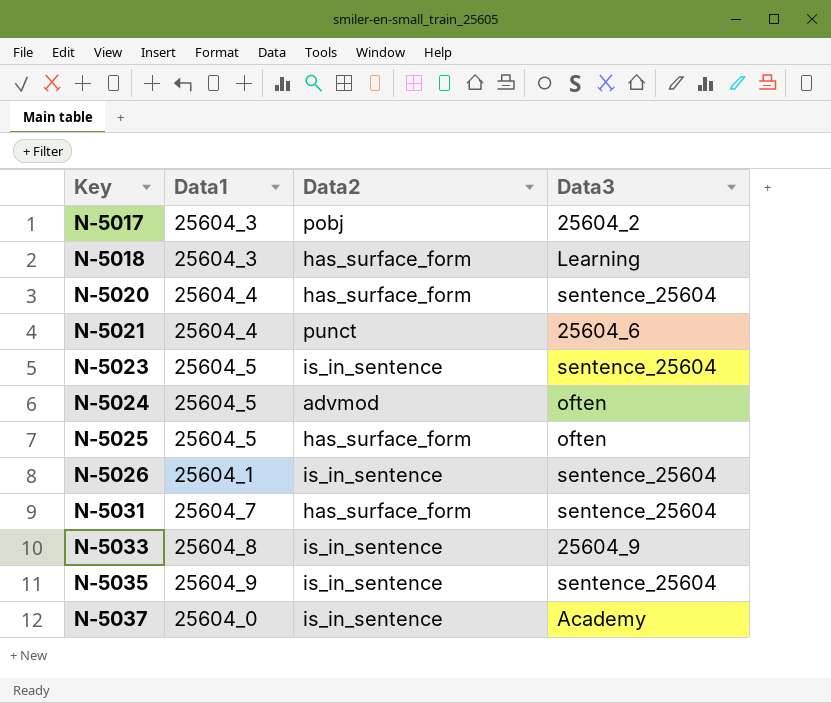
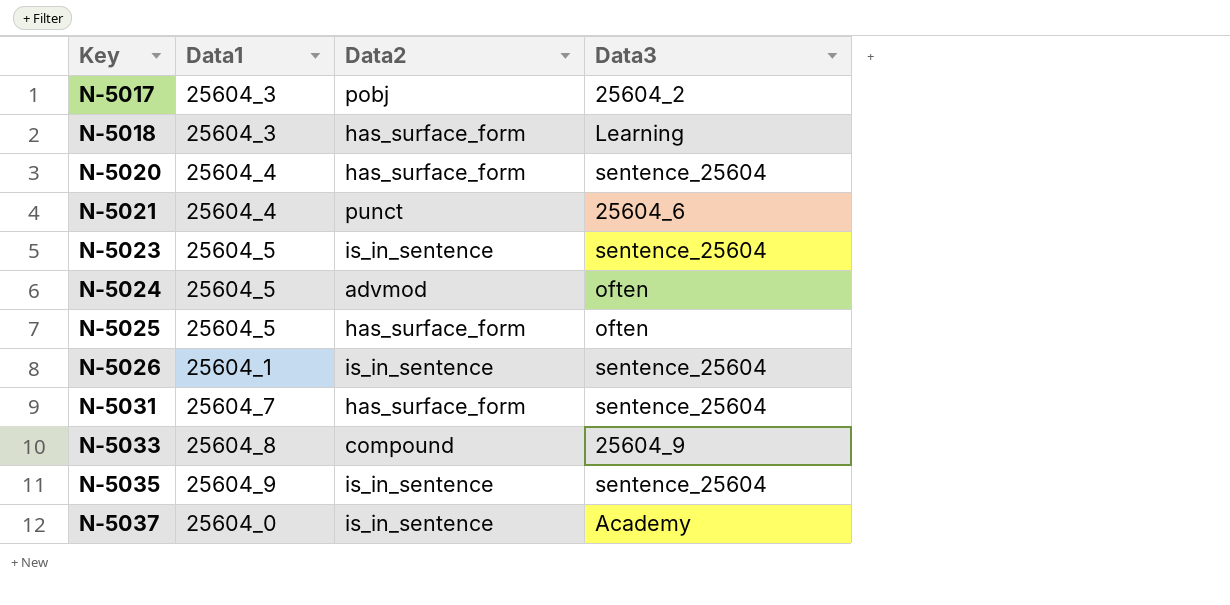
N-5033 | Data2: is_in_sentence -> compound

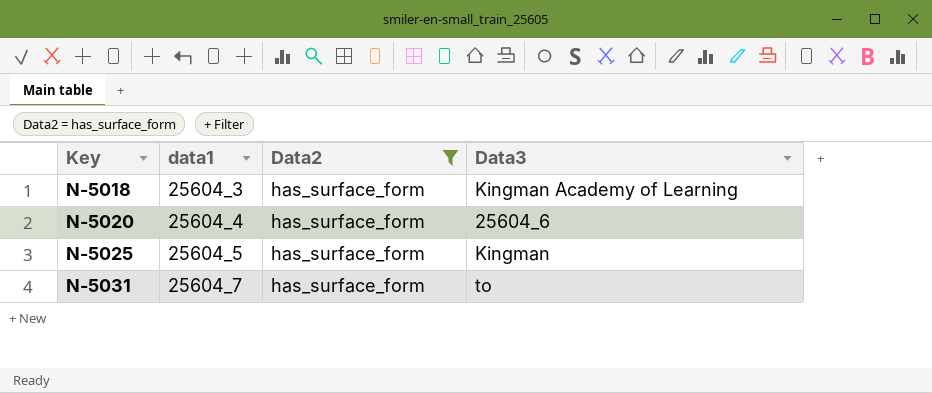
filter: none -> Data2 = has_surface_form
column name: Data1 -> data1
N-5018 | Data3: Learning -> Kingman Academy of Learning
N-5020 | Data3: sentence_25604 -> 25604_6
N-5025 | Data3: often -> Kingman
N-5031 | Data3: sentence_25604 -> to

